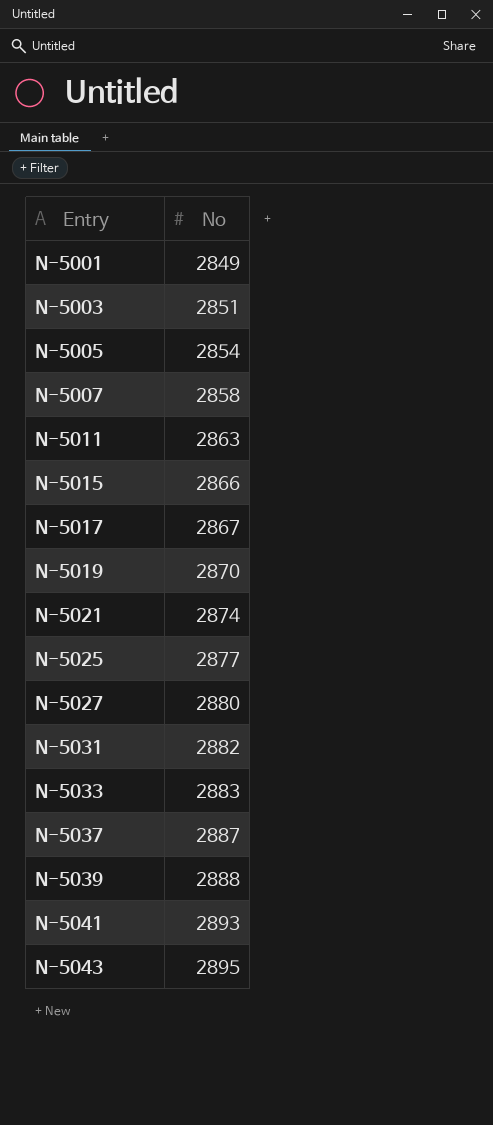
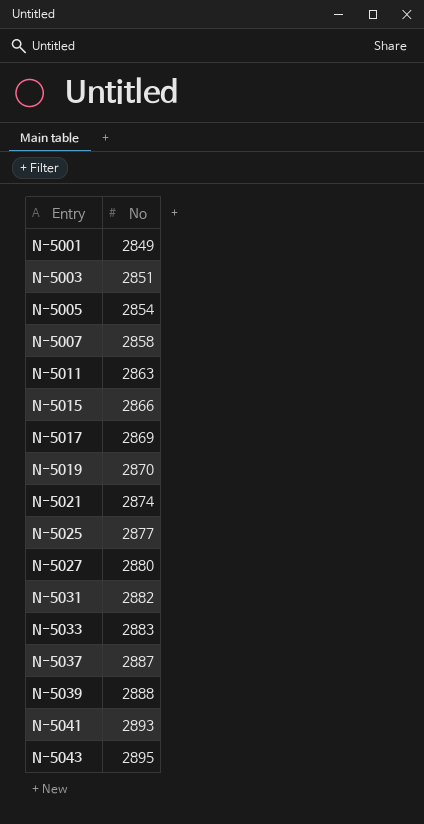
N-5017 | No: 2867 -> 2869

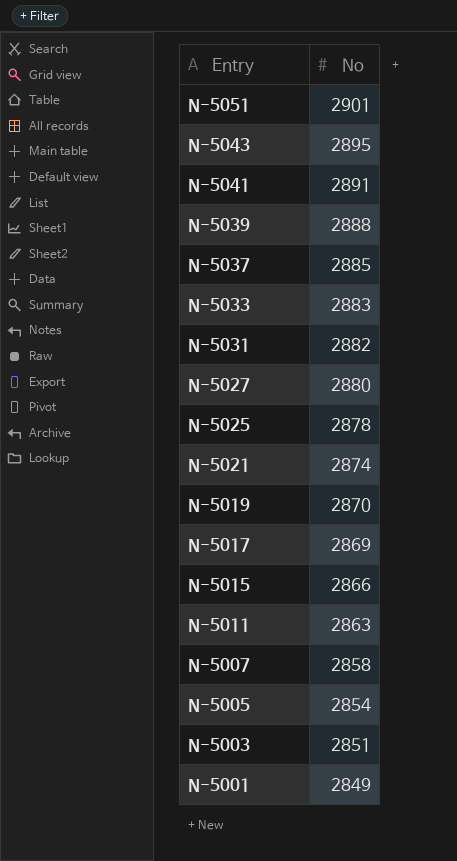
row order: Entry ascending -> Entry descending
row N-5051: none -> 2901
N-5041 | No: 2893 -> 2891
N-5037 | No: 2887 -> 2885
N-5025 | No: 2877 -> 2878

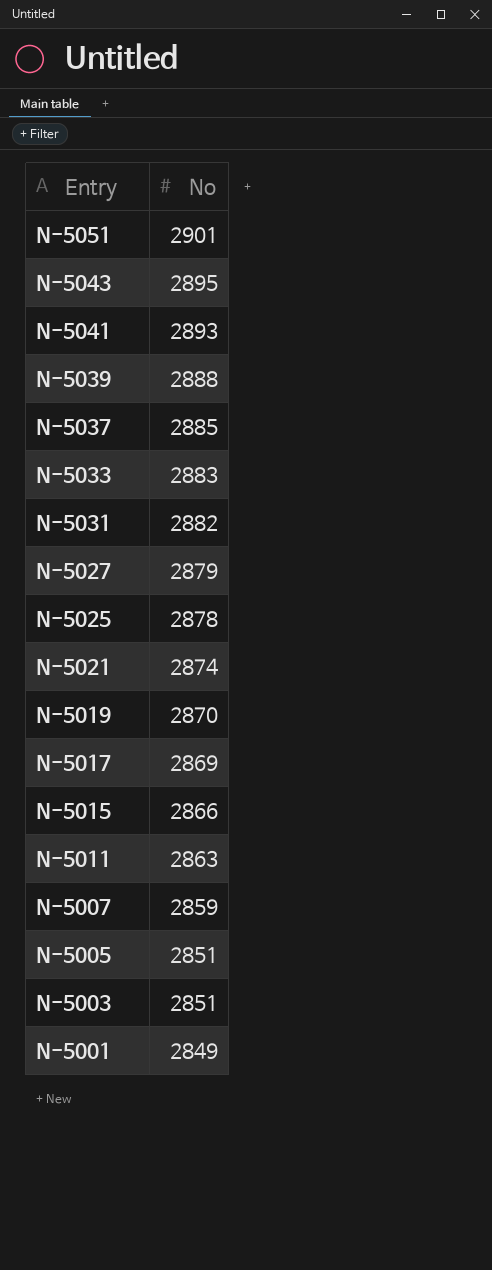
N-5041 | No: 2891 -> 2893
N-5027 | No: 2880 -> 2879
N-5007 | No: 2858 -> 2859
N-5005 | No: 2854 -> 2851

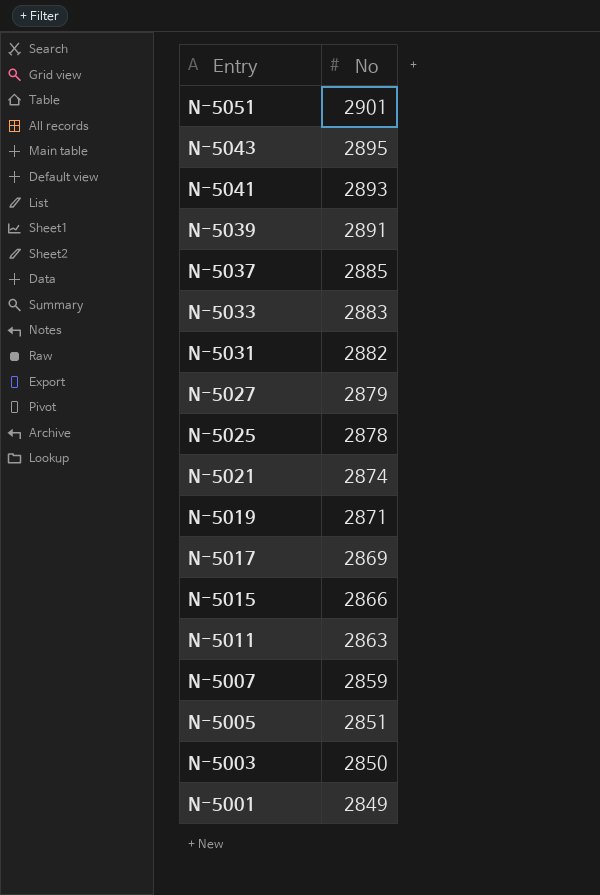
N-5039 | No: 2888 -> 2891
N-5019 | No: 2870 -> 2871
N-5003 | No: 2851 -> 2850

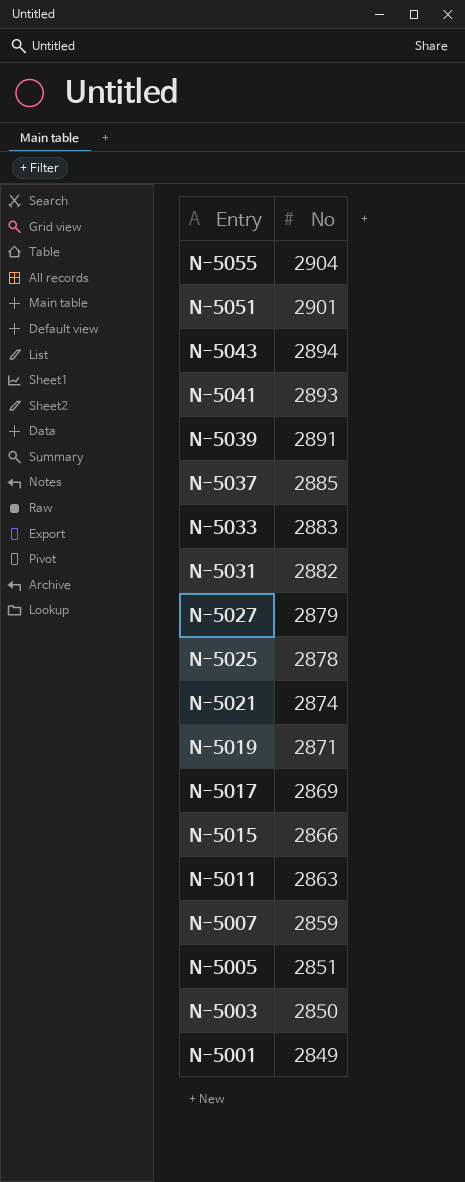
row N-5055: none -> 2904
N-5043 | No: 2895 -> 2894

